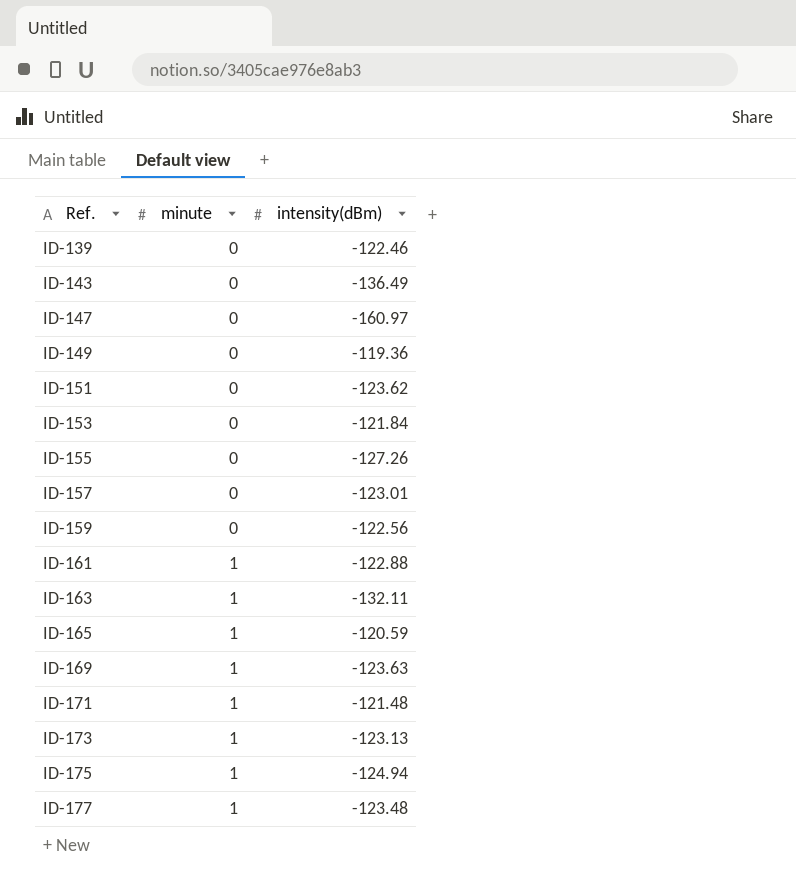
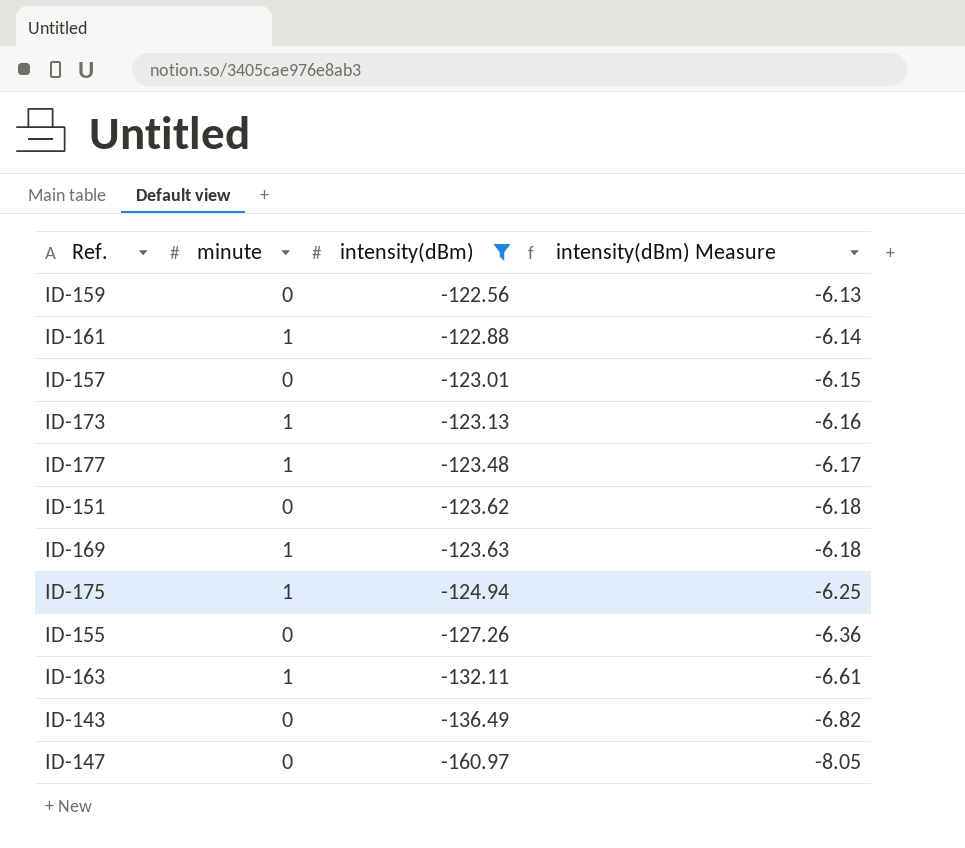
filter: none -> intensity(dBm) <= -122.56
row order: Ref. ascending -> intensity(dBm) descending
column intensity(dBm) Measure | formula: none -> [intensity(dBm)] * 0.05

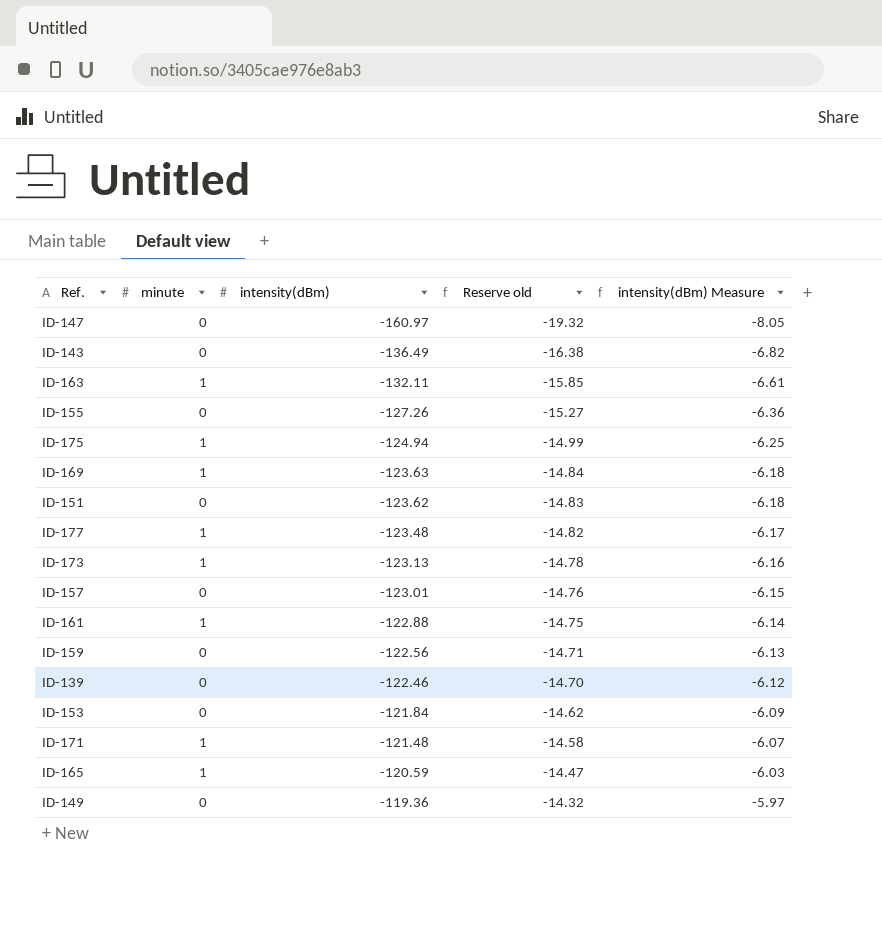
filter: intensity(dBm) <= -122.56 -> none
row order: intensity(dBm) descending -> intensity(dBm) ascending
column Reserve old | formula: none -> [intensity(dBm)] * 0.12

